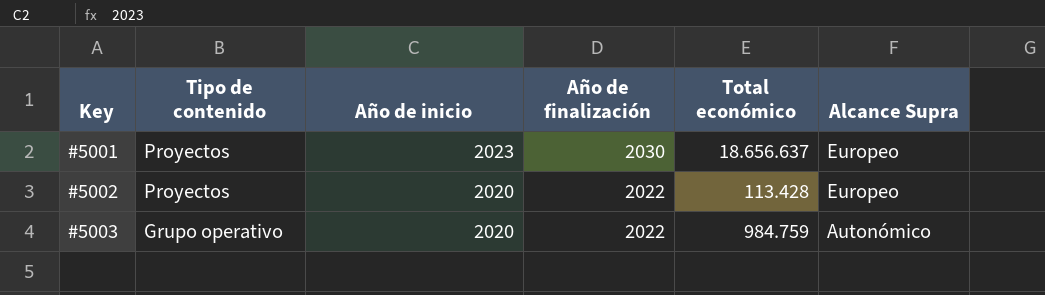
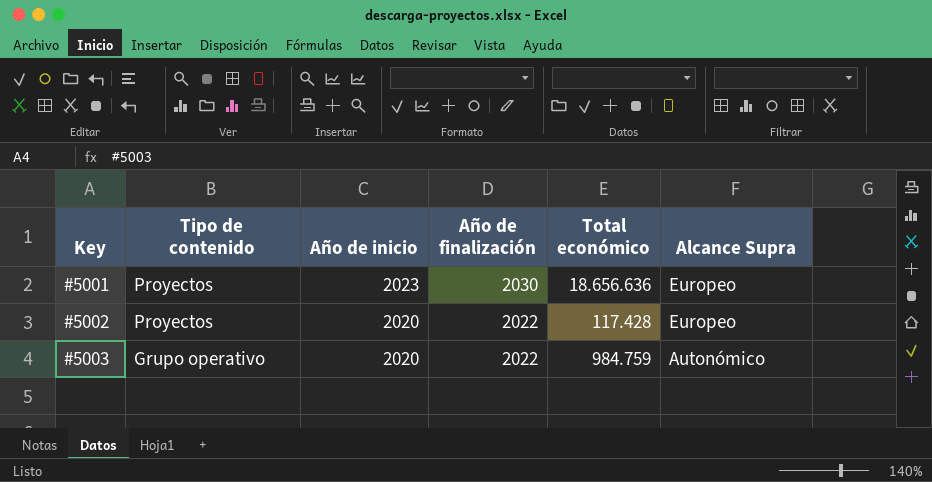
#5001 | Total económico: 18.656.637 -> 18.656.636
#5002 | Total económico: 113.428 -> 117.428

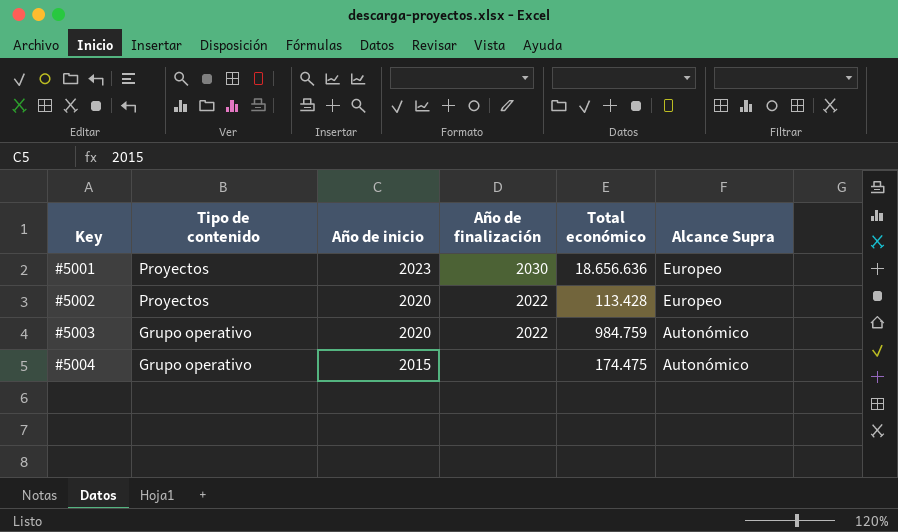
#5002 | Total económico: 117.428 -> 113.428
row #5004: none -> Grupo operativo | 2015 | none | 174.475 | Autonómico

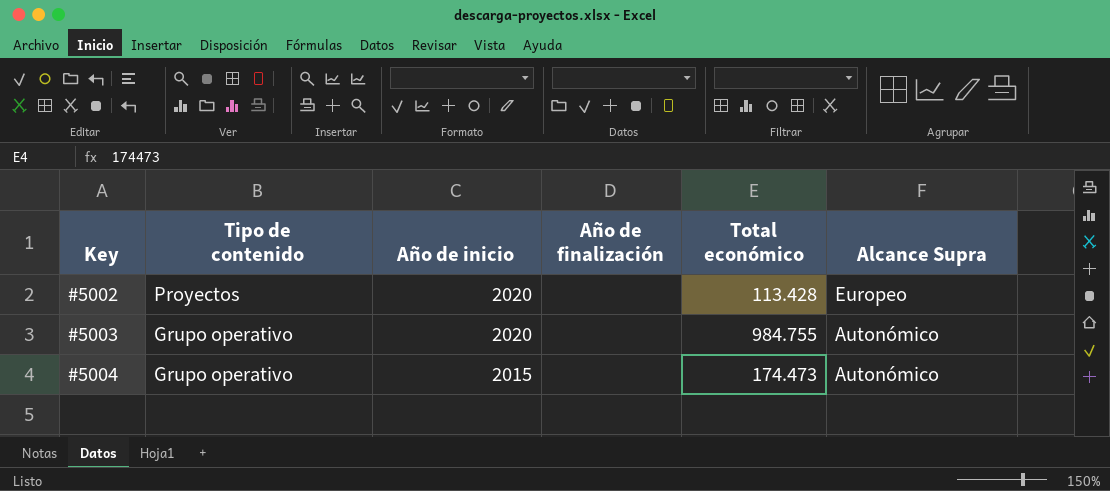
row #5001: Proyectos | 2023 | 2030 | 18.656.636 | Europeo -> none
#5002 | Año de finalización: 2022 -> none
#5003 | Año de finalización: 2022 -> none
#5003 | Total económico: 984.759 -> 984.755
#5004 | Total económico: 174.475 -> 174.473

